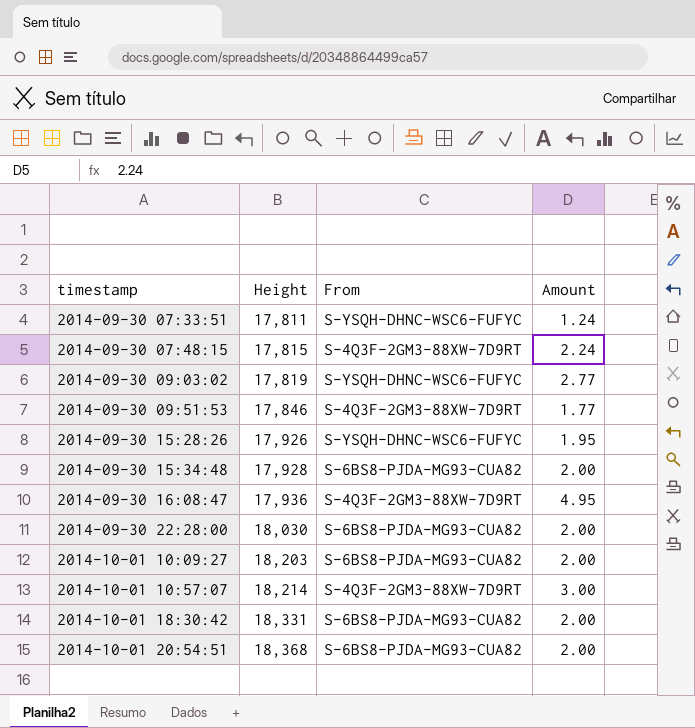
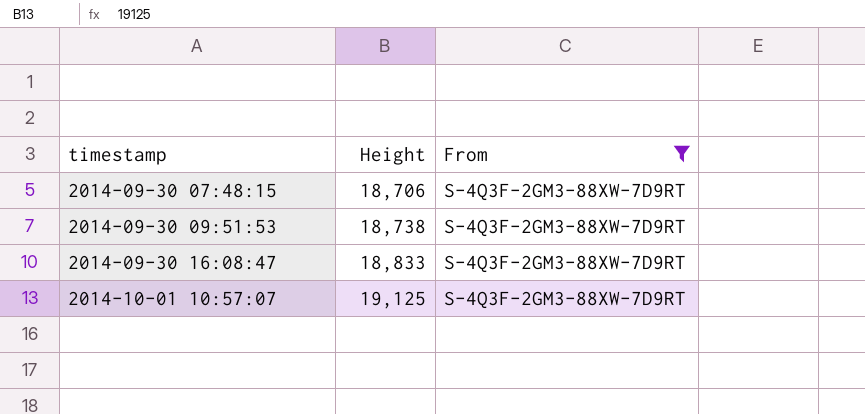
filter: none -> From = S-4Q3F-2GM3-88XW-7D9RT
column Amount | position: 4 -> none
2014-09-30 07:48:15 | Height: 17,815 -> 18,706
2014-09-30 09:51:53 | Height: 17,846 -> 18,738
2014-09-30 16:08:47 | Height: 17,936 -> 18,833
2014-10-01 10:57:07 | Height: 18,214 -> 19,125

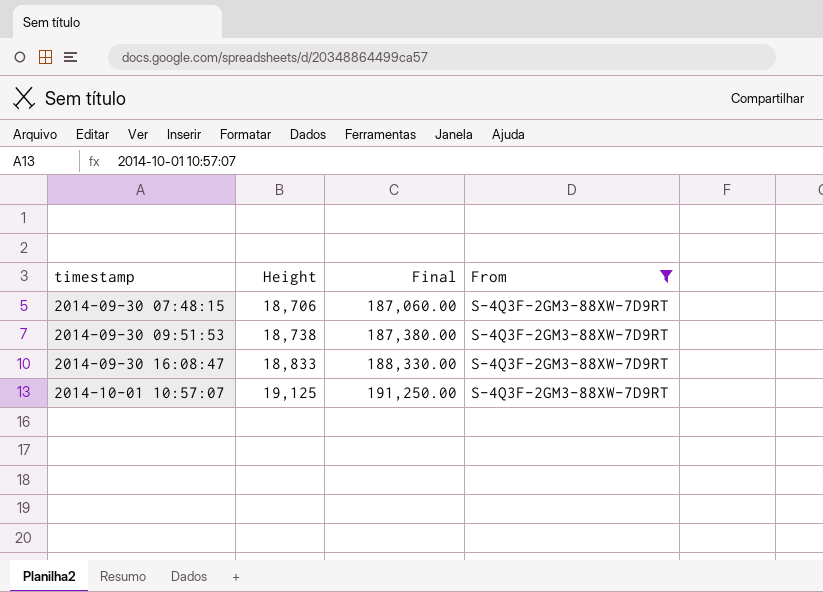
column Final | formula: none -> [Height] * 10

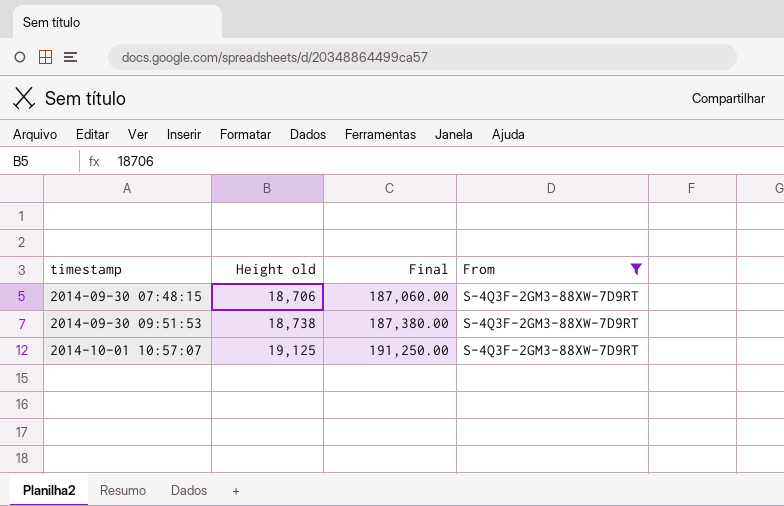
column name: Height -> Height old
row 2014-09-30 16:08:47: 18,833 | 188,330.00 | S-4Q3F-2GM3-88XW-7D9RT -> none

